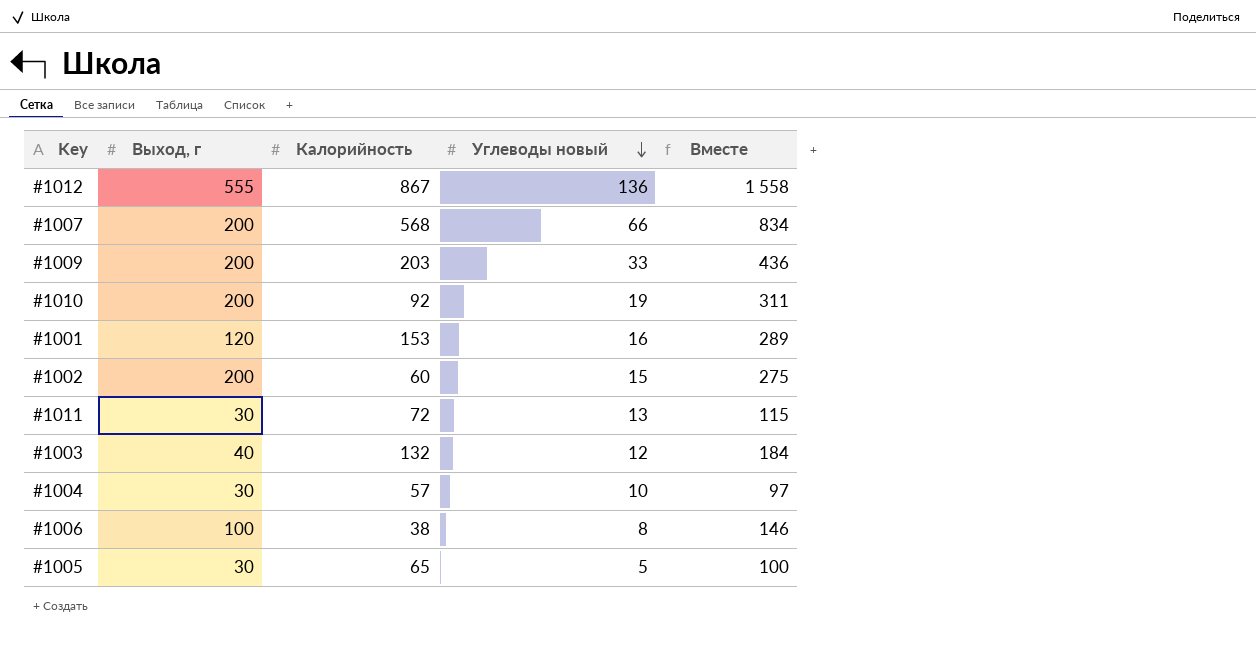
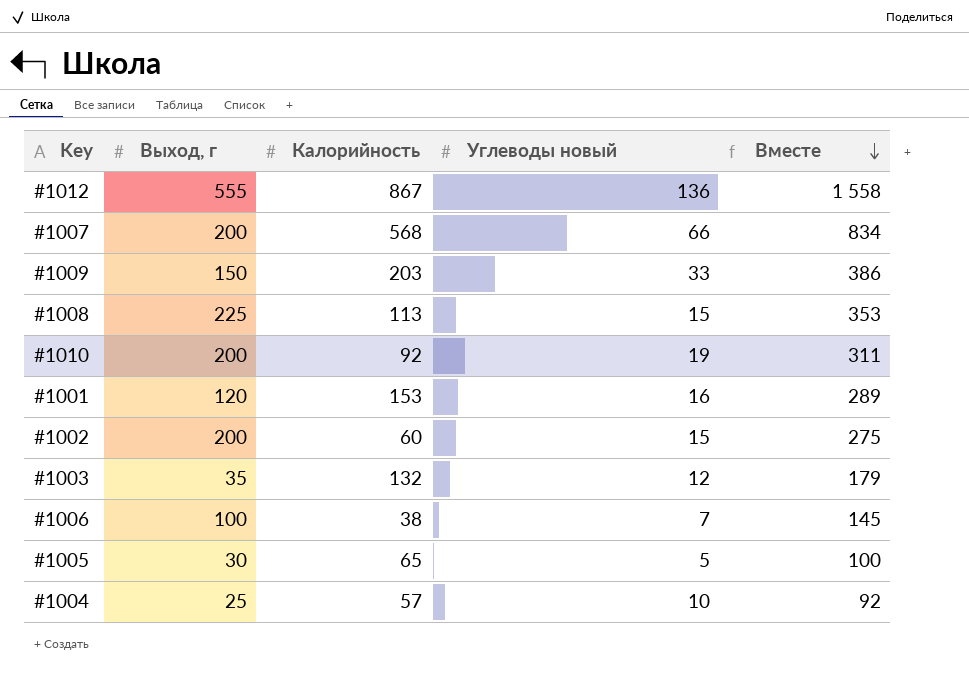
row order: Углеводы новый descending -> Вместе descending
row #1011: 30 | 72 | 13 | 115 -> none
#1009 | Выход, г: 200 -> 150
#1009 | Вместе: 436 -> 386
row #1008: none -> 225 | 113 | 15 | 353
#1003 | Выход, г: 40 -> 35
#1003 | Вместе: 184 -> 179
#1006 | Углеводы новый: 8 -> 7
#1006 | Вместе: 146 -> 145
#1004 | Выход, г: 30 -> 25
#1004 | Вместе: 97 -> 92

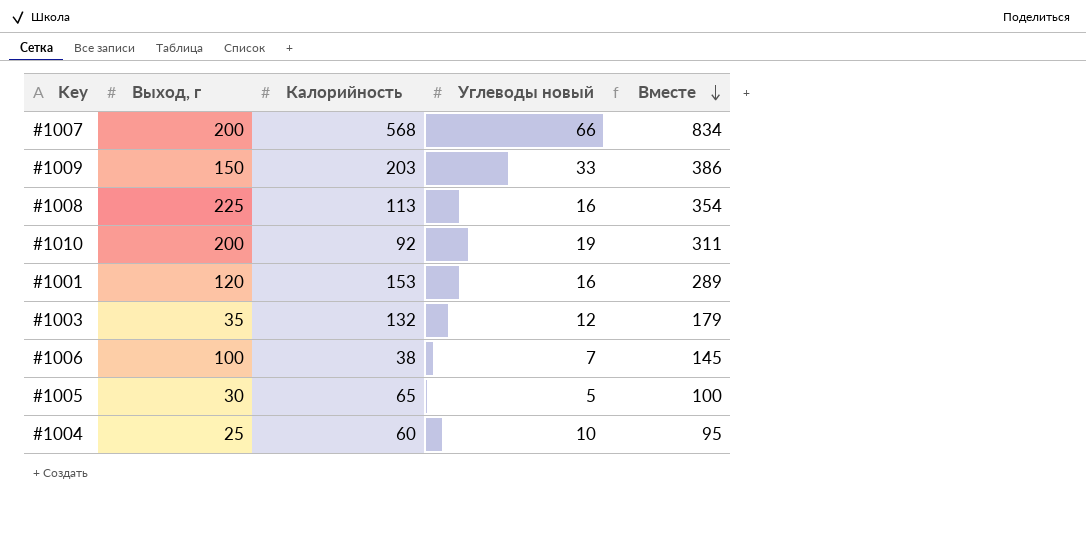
row #1012: 555 | 867 | 136 | 1 558 -> none
row #1002: 200 | 60 | 15 | 275 -> none
#1008 | Углеводы новый: 15 -> 16
#1008 | Вместе: 353 -> 354
#1004 | Калорийность: 57 -> 60
#1004 | Вместе: 92 -> 95

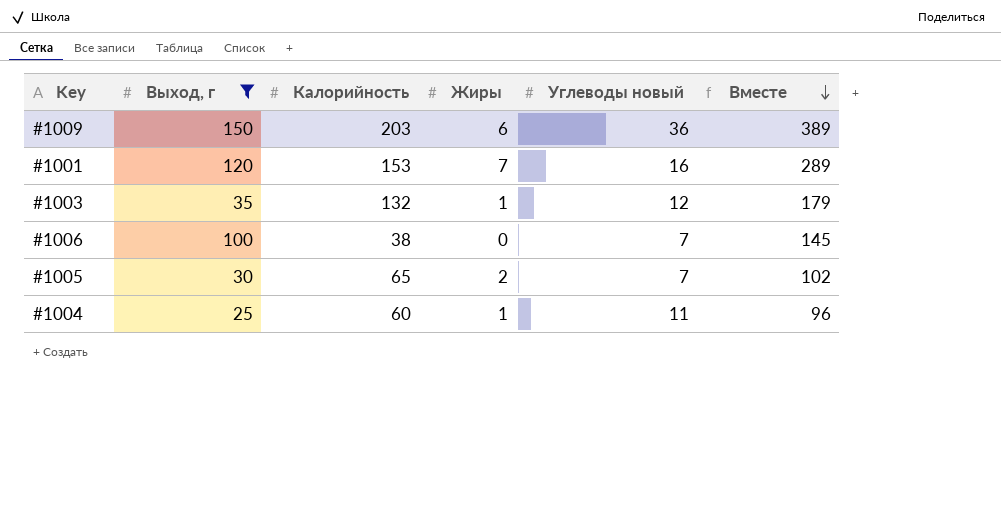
filter: none -> Выход, г <= 150
column Жиры | position: none -> 4
#1009 | Углеводы новый: 33 -> 36
#1009 | Вместе: 386 -> 389
#1005 | Углеводы новый: 5 -> 7
#1005 | Вместе: 100 -> 102
#1004 | Углеводы новый: 10 -> 11
#1004 | Вместе: 95 -> 96

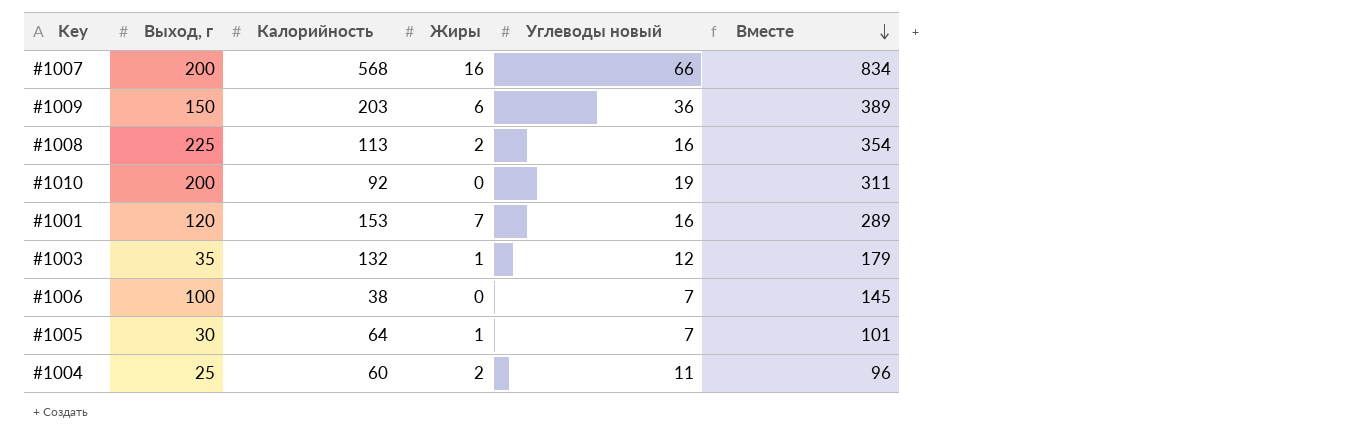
filter: Выход, г <= 150 -> none
#1005 | Калорийность: 65 -> 64
#1005 | Жиры: 2 -> 1
#1005 | Вместе: 102 -> 101
#1004 | Жиры: 1 -> 2

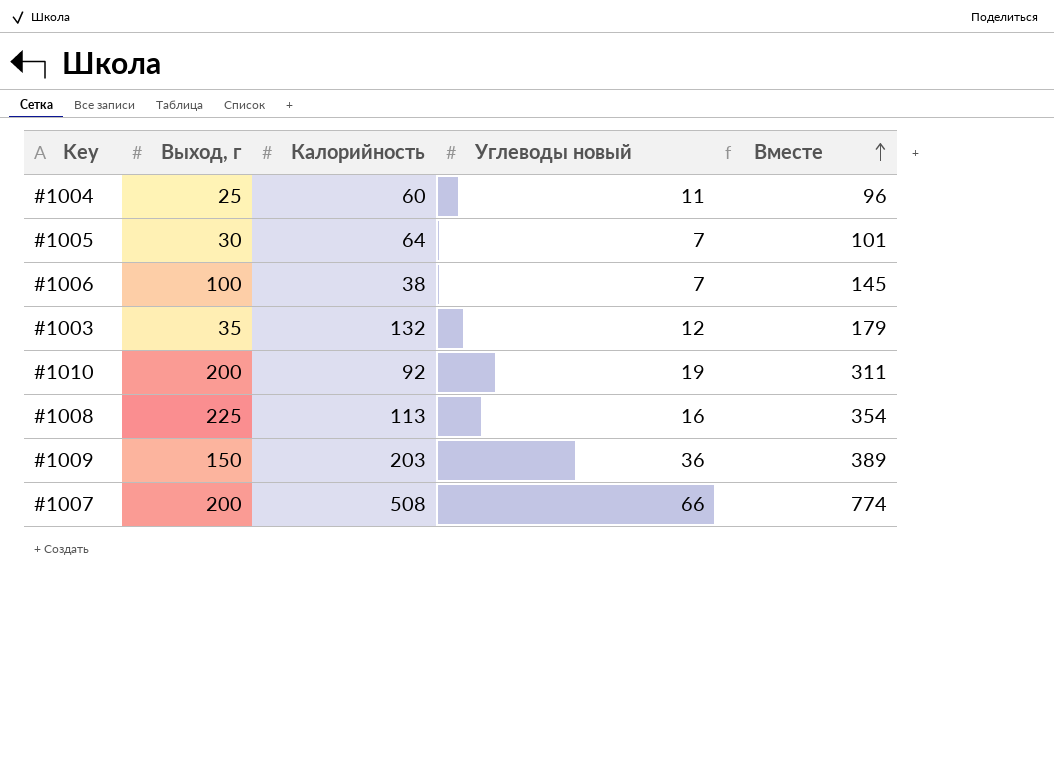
row order: Вместе descending -> Вместе ascending
column Жиры | position: 4 -> none
row #1001: 120 | 153 | 7 | 16 | 289 -> none
#1007 | Калорийность: 568 -> 508
#1007 | Вместе: 834 -> 774

